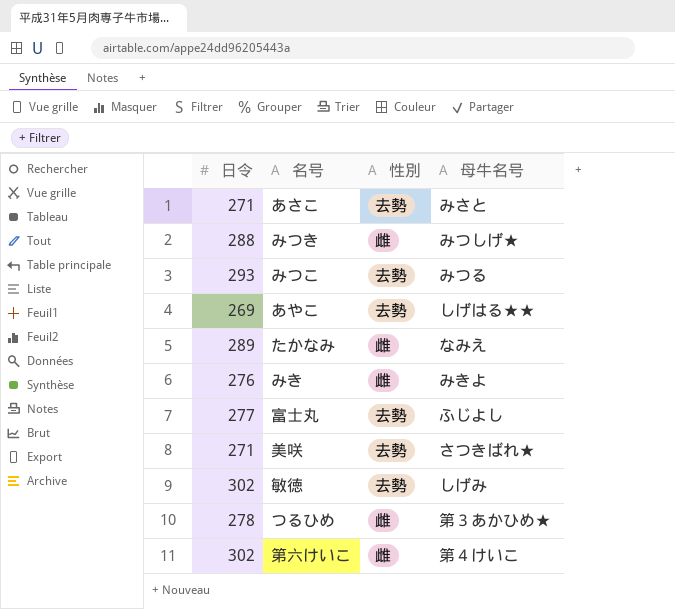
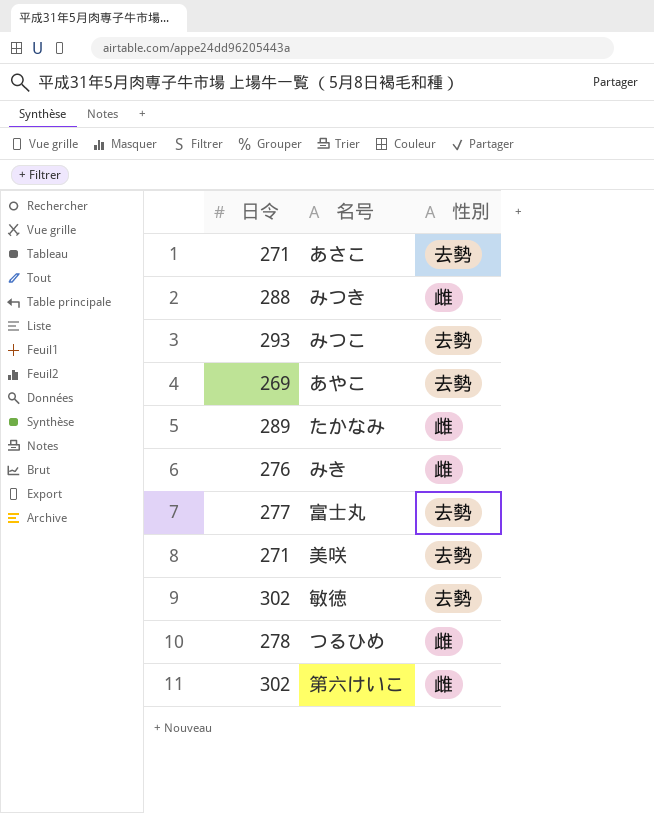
column 母牛名号 | position: 4 -> none

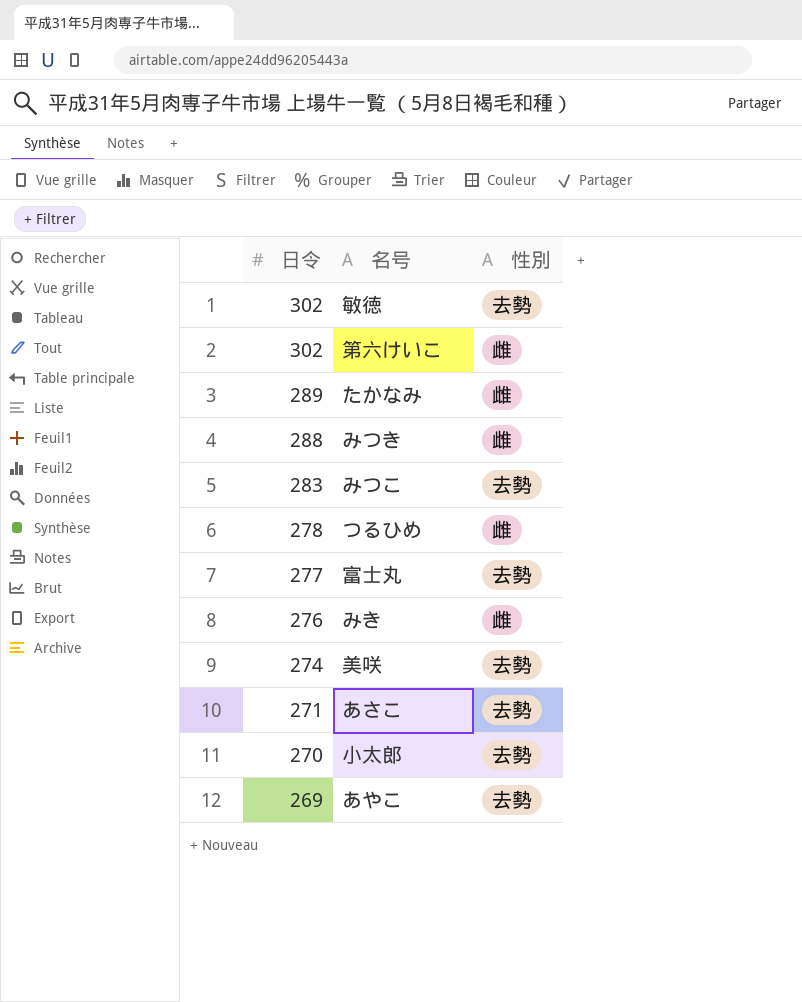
row order: none -> 日令 descending
みつこ | 日令: 293 -> 283
美咲 | 日令: 271 -> 274
row 小太郎: none -> 270 | 去勢

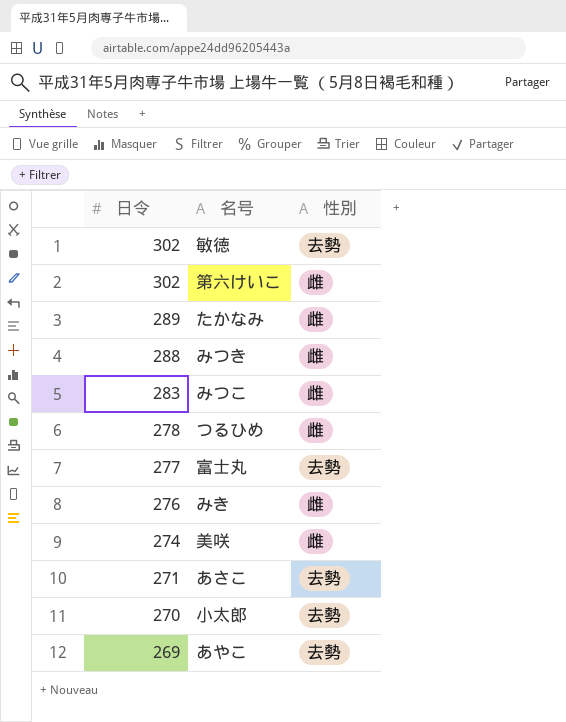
みつこ | 性別: 去勢 -> 雌
美咲 | 性別: 去勢 -> 雌

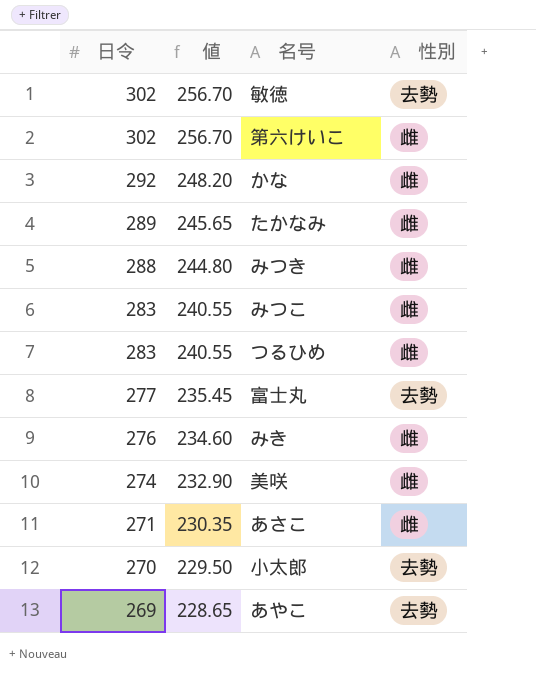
column 値 | formula: none -> [日令] * 0.85
row かな: none -> 292 | 248.20 | 雌
つるひめ | 日令: 278 -> 283
あさこ | 性別: 去勢 -> 雌

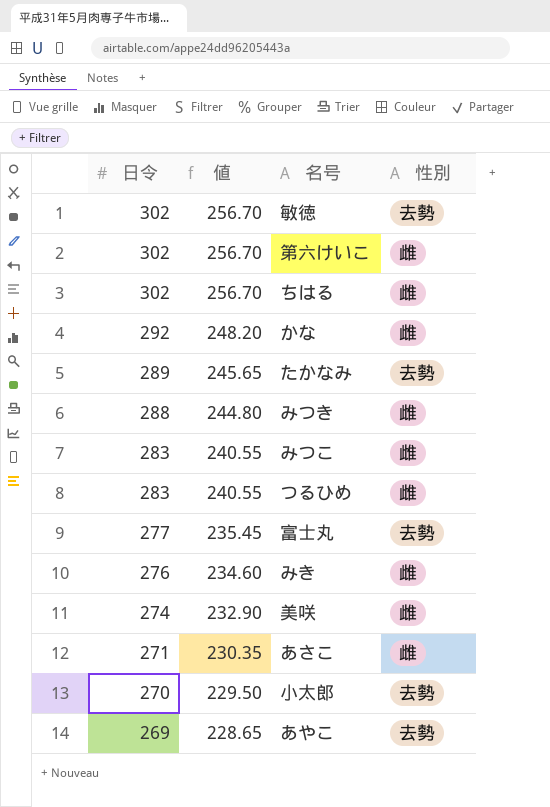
row ちはる: none -> 302 | 256.70 | 雌
たかなみ | 性別: 雌 -> 去勢

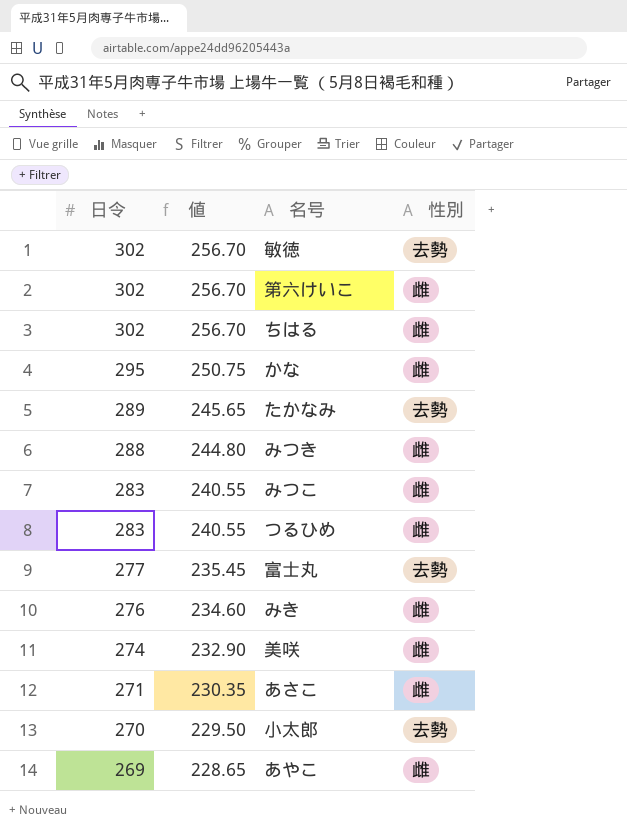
かな | 日令: 292 -> 295
かな | 値: 248.20 -> 250.75
あやこ | 性別: 去勢 -> 雌

